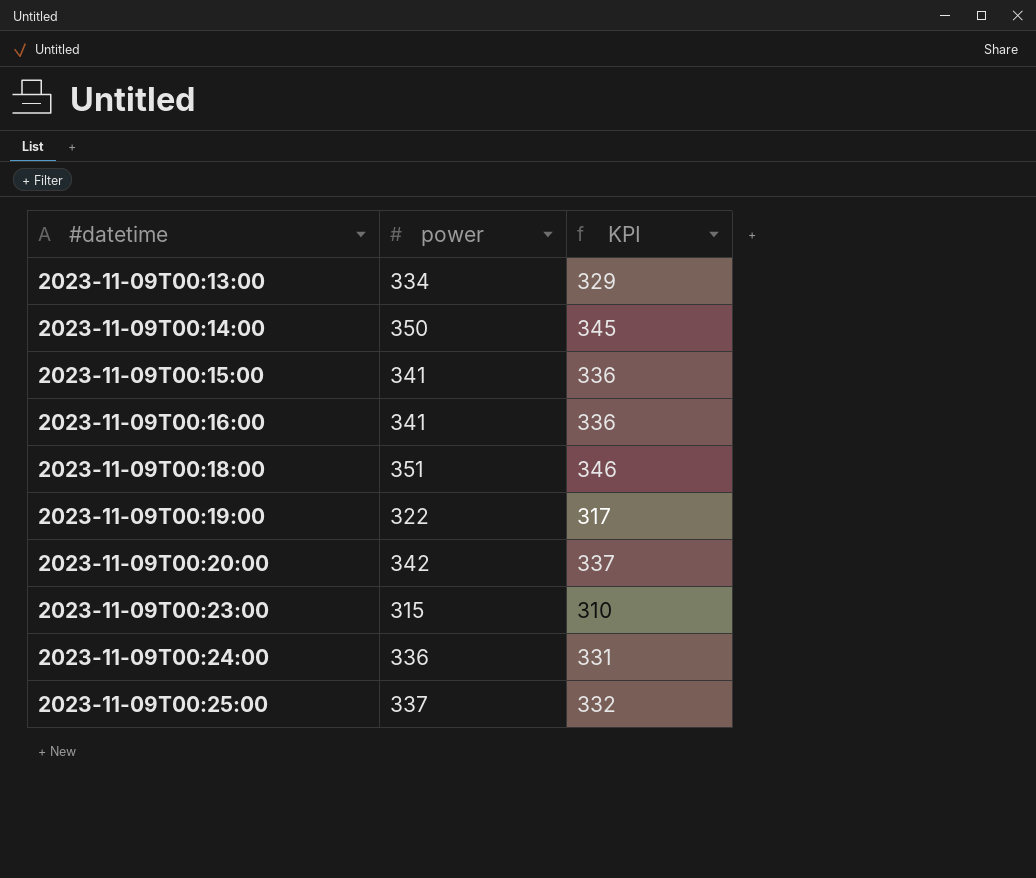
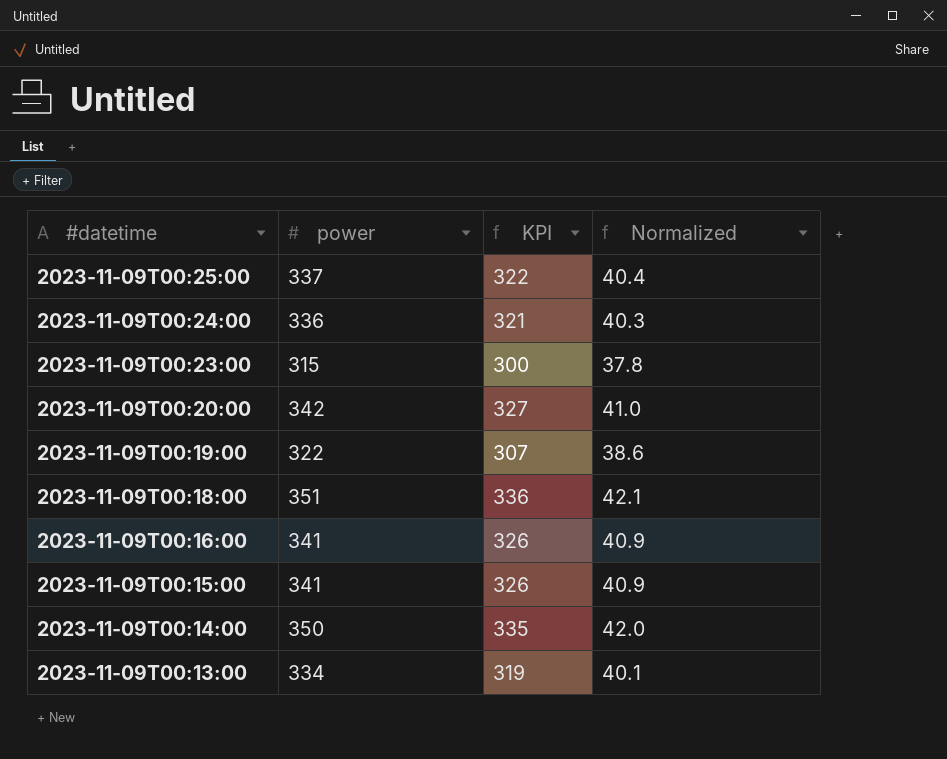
row order: #datetime ascending -> #datetime descending
column KPI | formula: [power] - 5 -> [power] - 15
column Normalized | formula: none -> [power] * 0.12

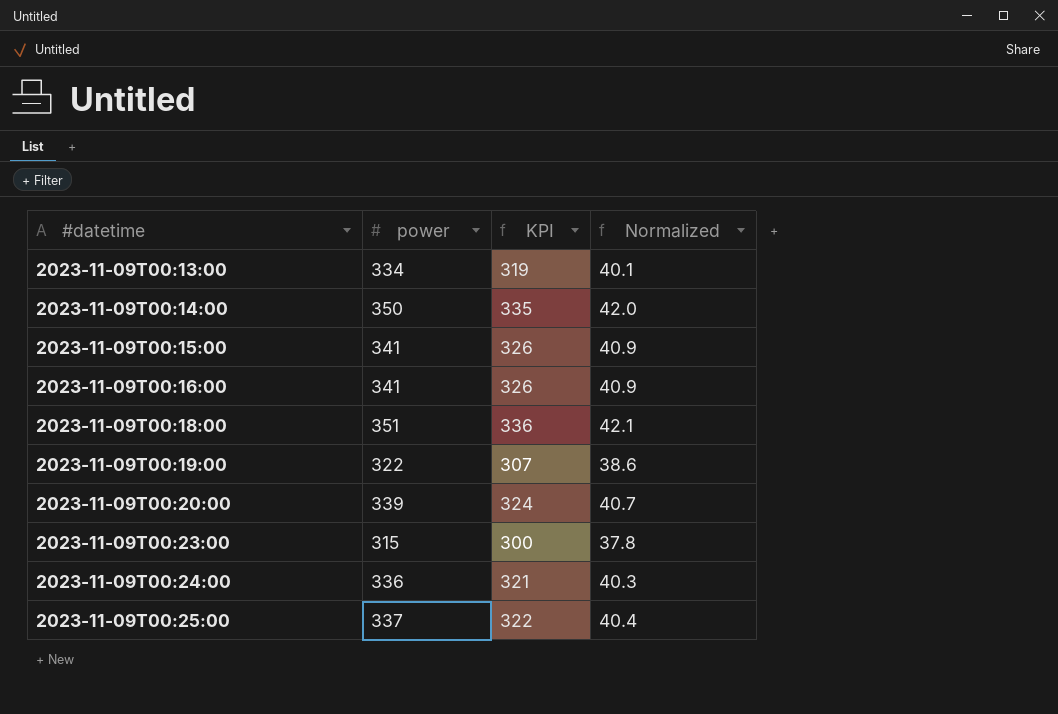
row order: #datetime descending -> #datetime ascending
2023-11-09T00:20:00 | power: 342 -> 339
2023-11-09T00:20:00 | KPI: 327 -> 324
2023-11-09T00:20:00 | Normalized: 41.0 -> 40.7

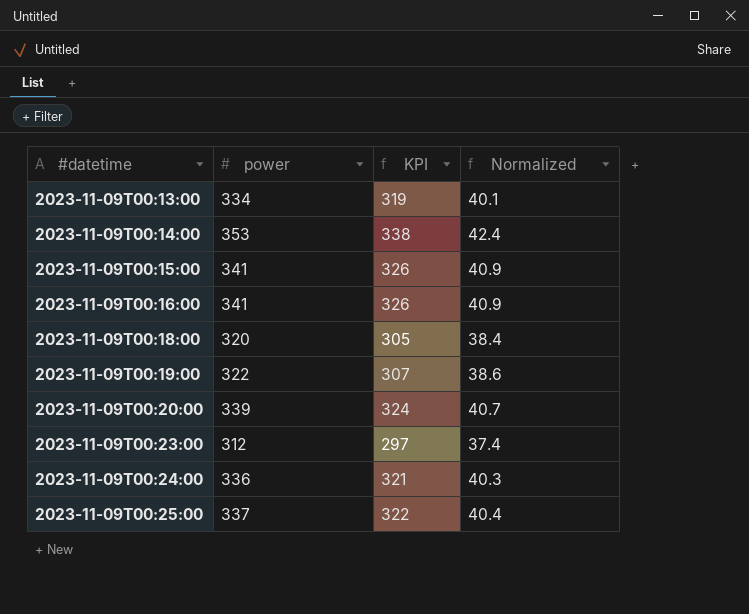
2023-11-09T00:14:00 | power: 350 -> 353
2023-11-09T00:14:00 | KPI: 335 -> 338
2023-11-09T00:14:00 | Normalized: 42.0 -> 42.4
2023-11-09T00:18:00 | power: 351 -> 320
2023-11-09T00:18:00 | KPI: 336 -> 305
2023-11-09T00:18:00 | Normalized: 42.1 -> 38.4
2023-11-09T00:23:00 | power: 315 -> 312
2023-11-09T00:23:00 | KPI: 300 -> 297
2023-11-09T00:23:00 | Normalized: 37.8 -> 37.4

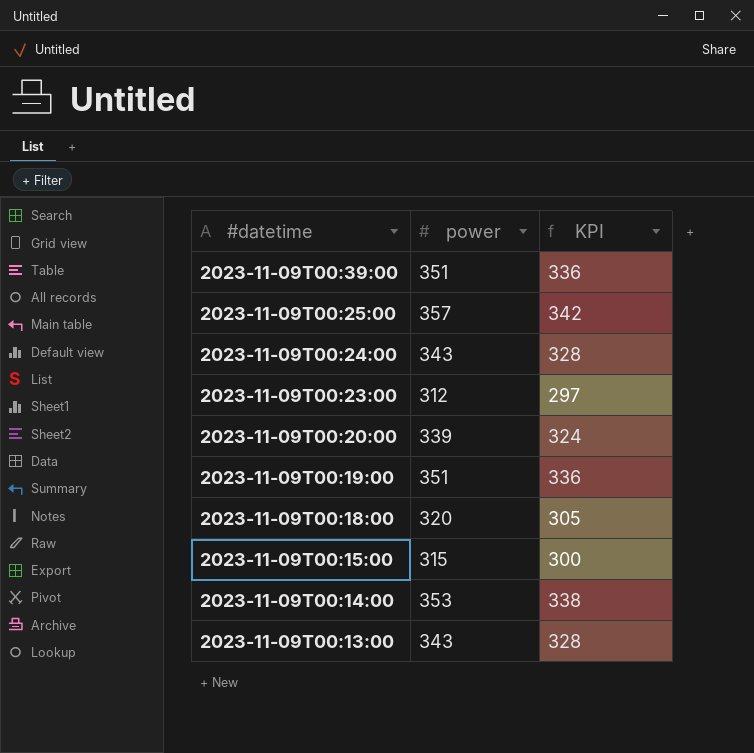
row order: #datetime ascending -> #datetime descending
column Normalized | formula: [power] * 0.12 -> none
row 2023-11-09T00:16:00: 341 | 326 | 40.9 -> none
row 2023-11-09T00:39:00: none -> 351 | 336
2023-11-09T00:25:00 | power: 337 -> 357
2023-11-09T00:25:00 | KPI: 322 -> 342
2023-11-09T00:24:00 | power: 336 -> 343
2023-11-09T00:24:00 | KPI: 321 -> 328
2023-11-09T00:19:00 | power: 322 -> 351
2023-11-09T00:19:00 | KPI: 307 -> 336
2023-11-09T00:15:00 | power: 341 -> 315
2023-11-09T00:15:00 | KPI: 326 -> 300
2023-11-09T00:13:00 | power: 334 -> 343
2023-11-09T00:13:00 | KPI: 319 -> 328

